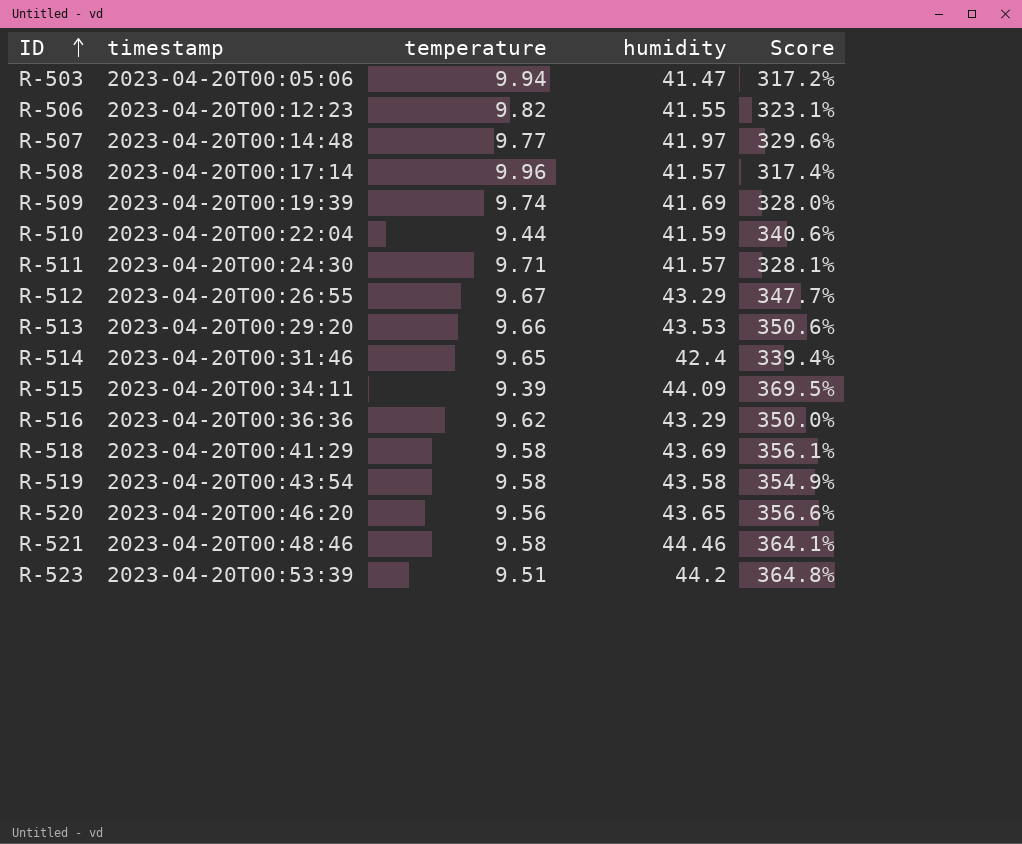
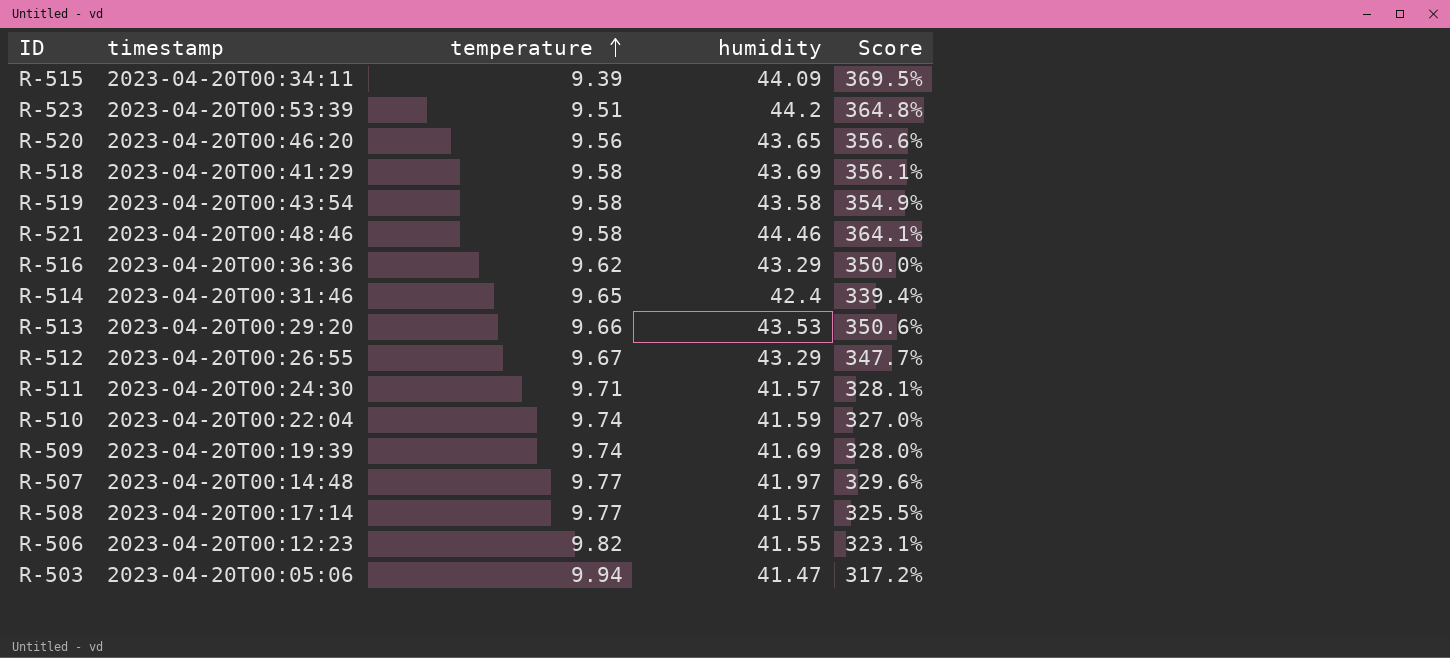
row order: ID ascending -> temperature ascending
R-510 | temperature: 9.44 -> 9.74
R-510 | Score: 340.6% -> 327.0%
R-508 | temperature: 9.96 -> 9.77
R-508 | Score: 317.4% -> 325.5%

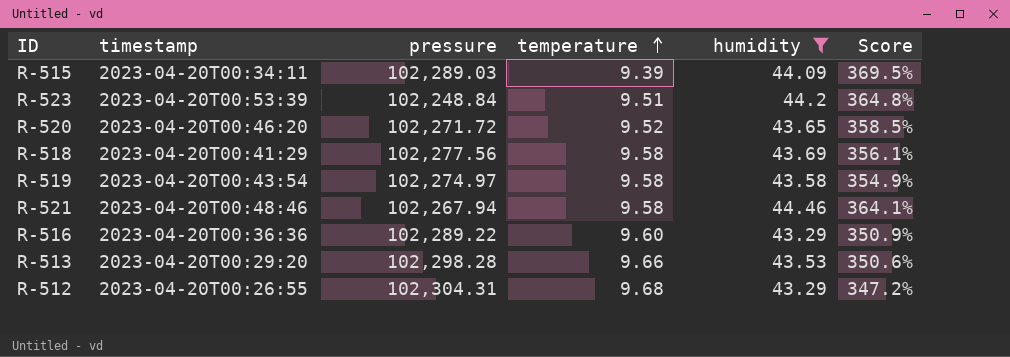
filter: none -> humidity >= 43.29
column pressure | position: none -> 3
R-520 | temperature: 9.56 -> 9.52
R-520 | Score: 356.6% -> 358.5%
R-516 | temperature: 9.62 -> 9.60
R-516 | Score: 350.0% -> 350.9%
R-512 | temperature: 9.67 -> 9.68
R-512 | Score: 347.7% -> 347.2%

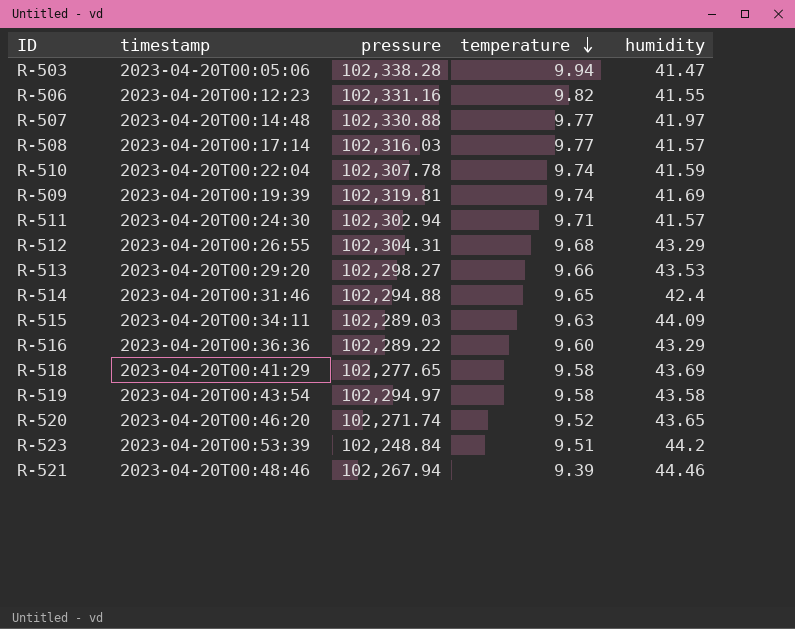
filter: humidity >= 43.29 -> none
row order: temperature ascending -> temperature descending
column Score | formula: ([humidity] - [temperature]) / [temperature] -> none
R-513 | pressure: 102,298.28 -> 102,298.27
R-515 | temperature: 9.39 -> 9.63
R-518 | pressure: 102,277.56 -> 102,277.65
R-519 | pressure: 102,274.97 -> 102,294.97
R-520 | pressure: 102,271.72 -> 102,271.74
R-521 | temperature: 9.58 -> 9.39

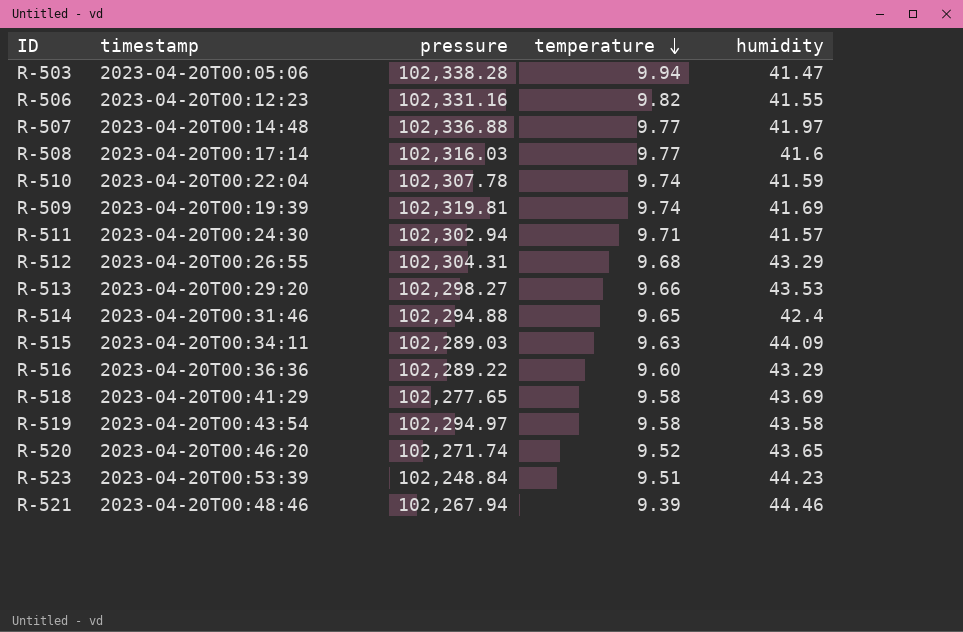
R-507 | pressure: 102,330.88 -> 102,336.88
R-508 | humidity: 41.57 -> 41.6
R-523 | humidity: 44.2 -> 44.23

